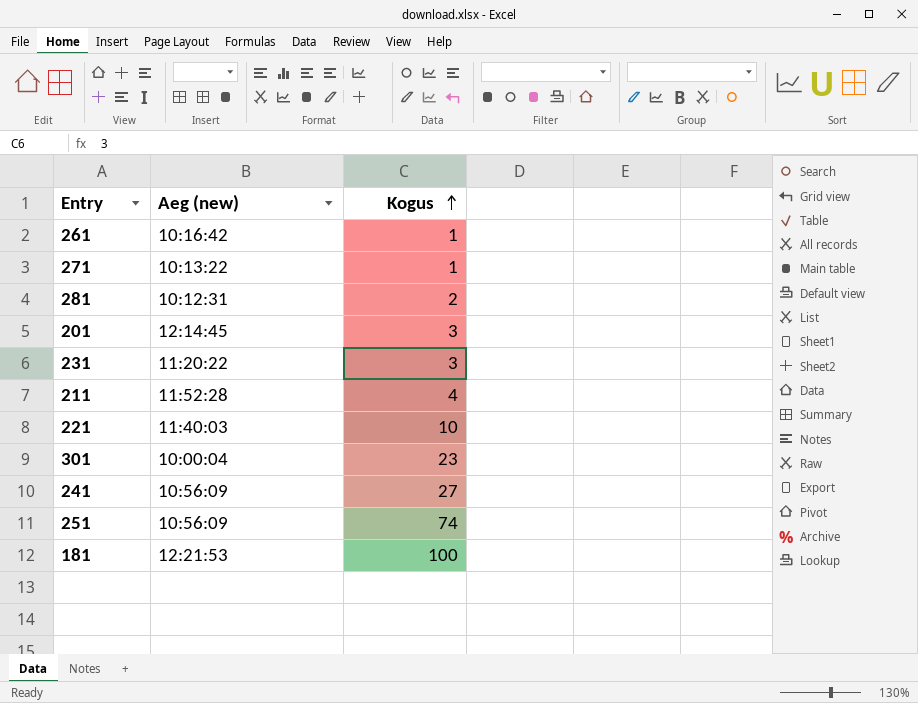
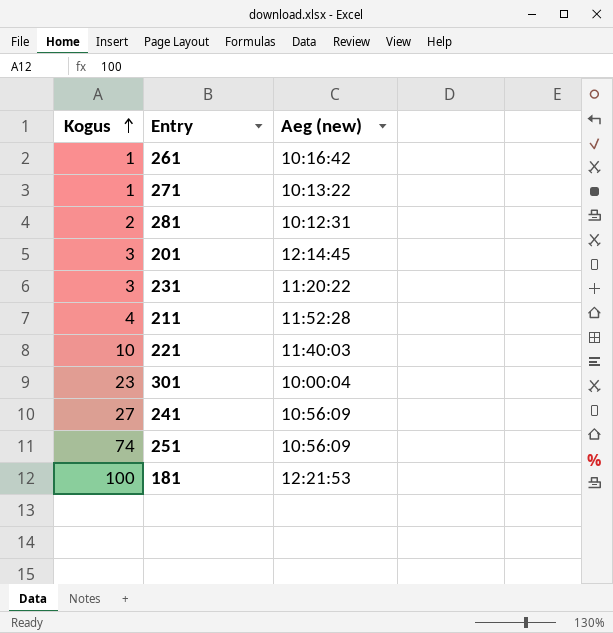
column Kogus | position: 3 -> 1

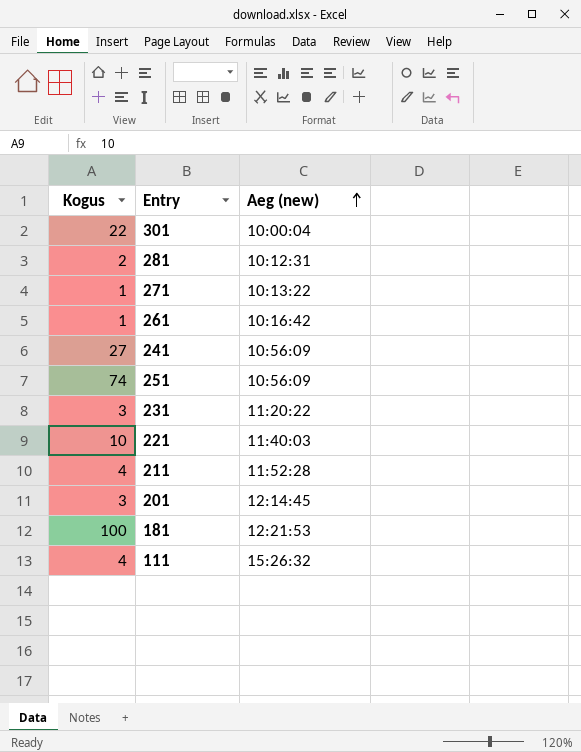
row order: Kogus ascending -> Aeg (new) ascending
301 | Kogus: 23 -> 22
row 111: none -> 4 | 15:26:32

